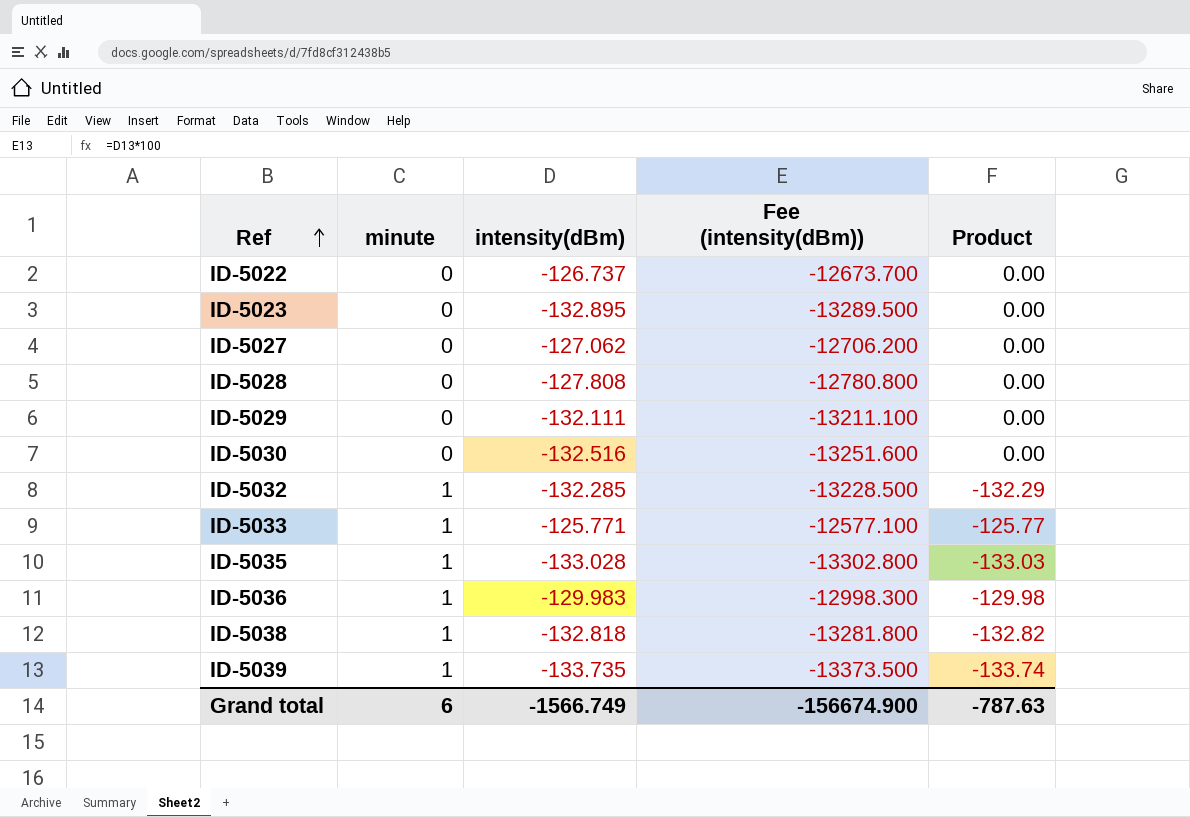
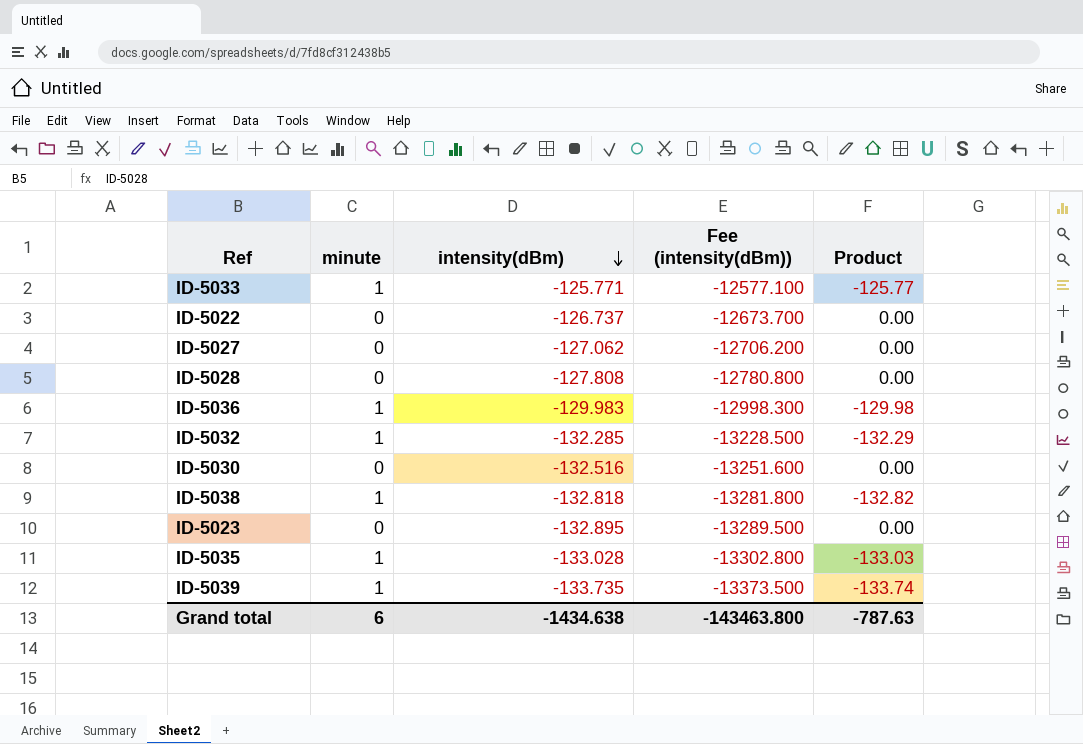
row order: Ref ascending -> intensity(dBm) descending
row ID-5029: 0 | -132.111 | -13211.100 | 0.00 -> none
Grand total | intensity(dBm): -1566.749 -> -1434.638
Grand total | Fee (intensity(dBm)): -156674.900 -> -143463.800

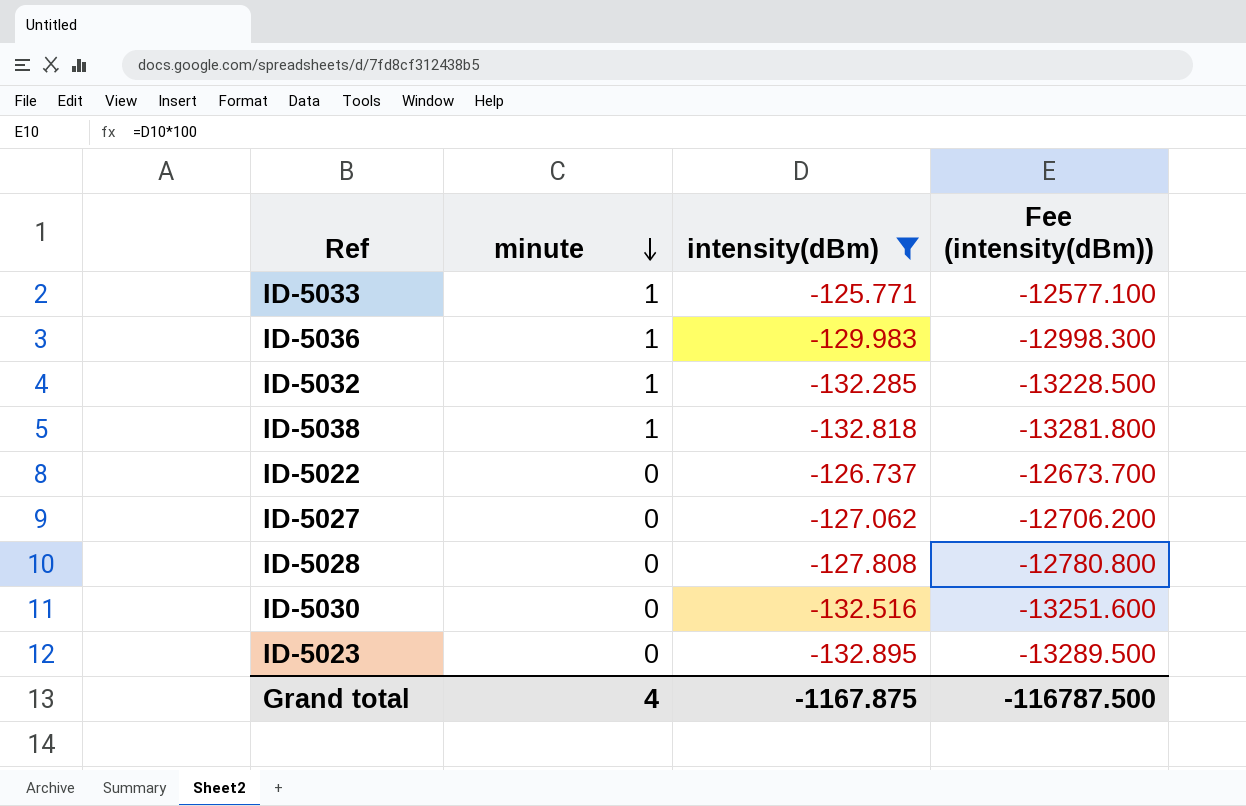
filter: none -> intensity(dBm) >= -132.895
row order: intensity(dBm) descending -> minute descending
column Product | formula: [minute] * [intensity(dBm)] -> none
Grand total | minute: 6 -> 4
Grand total | intensity(dBm): -1434.638 -> -1167.875
Grand total | Fee (intensity(dBm)): -143463.800 -> -116787.500

